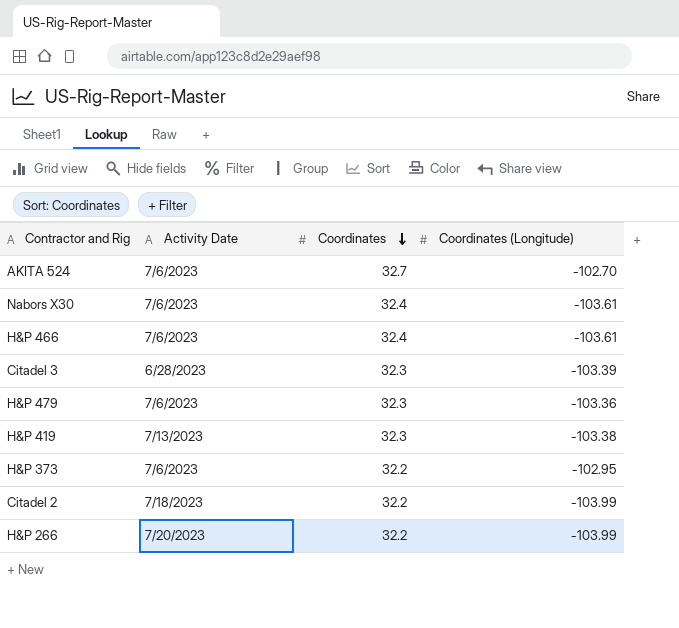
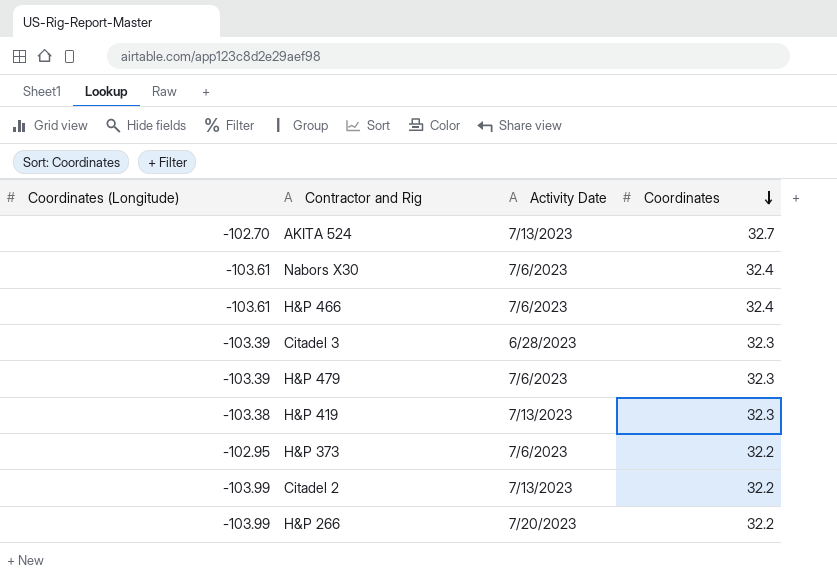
column Coordinates (Longitude) | position: 4 -> 1
AKITA 524 | Activity Date: 7/6/2023 -> 7/13/2023
H&P 479 | Coordinates (Longitude): -103.36 -> -103.39
Citadel 2 | Activity Date: 7/18/2023 -> 7/13/2023

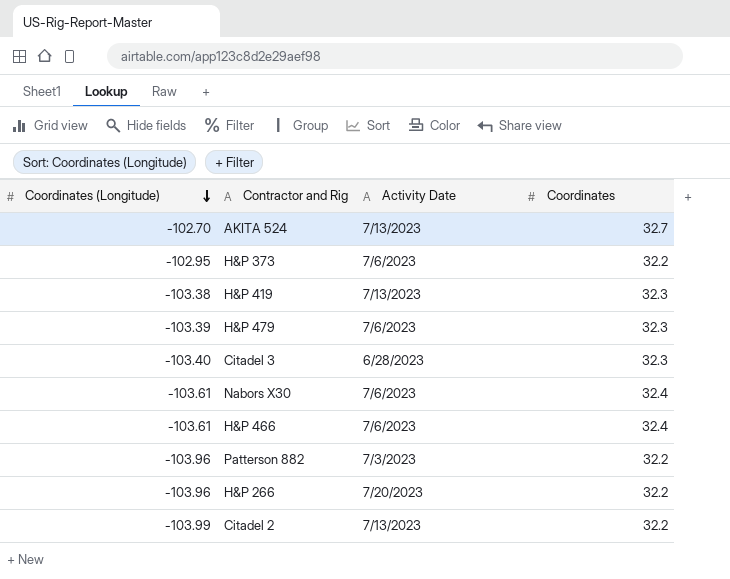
row order: Coordinates descending -> Coordinates (Longitude) descending
Citadel 3 | Coordinates (Longitude): -103.39 -> -103.40
row Patterson 882: none -> -103.96 | 7/3/2023 | 32.2
H&P 266 | Coordinates (Longitude): -103.99 -> -103.96

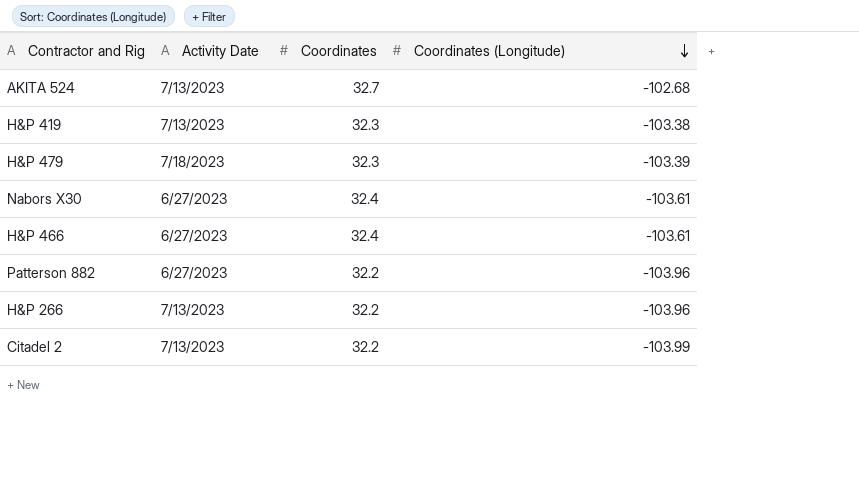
column Coordinates (Longitude) | position: 1 -> 4
row H&P 373: -102.95 | 7/6/2023 | 32.2 -> none
row Citadel 3: -103.40 | 6/28/2023 | 32.3 -> none
AKITA 524 | Coordinates (Longitude): -102.70 -> -102.68
H&P 479 | Activity Date: 7/6/2023 -> 7/18/2023
Nabors X30 | Activity Date: 7/6/2023 -> 6/27/2023
H&P 466 | Activity Date: 7/6/2023 -> 6/27/2023
Patterson 882 | Activity Date: 7/3/2023 -> 6/27/2023
H&P 266 | Activity Date: 7/20/2023 -> 7/13/2023

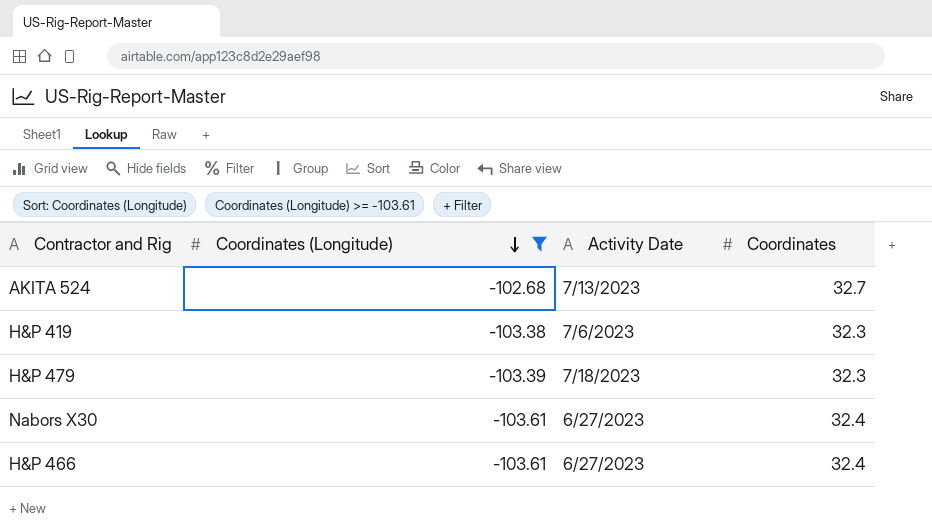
filter: none -> Coordinates (Longitude) >= -103.61
column Coordinates (Longitude) | position: 4 -> 2
H&P 419 | Activity Date: 7/13/2023 -> 7/6/2023

